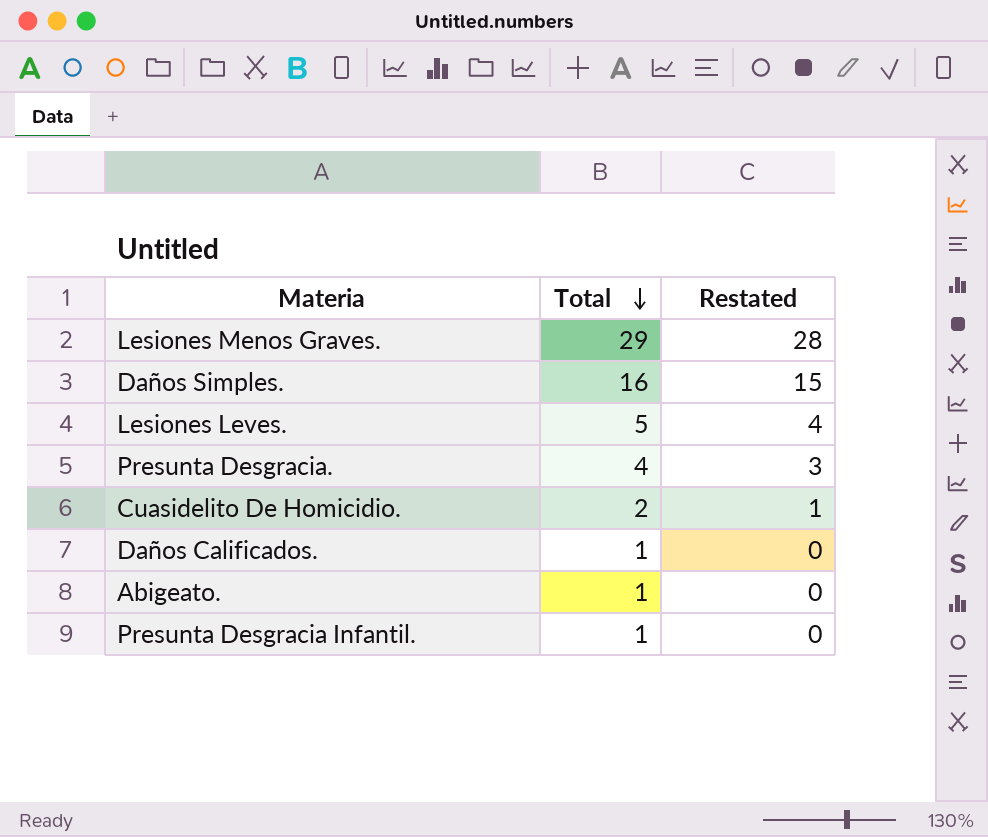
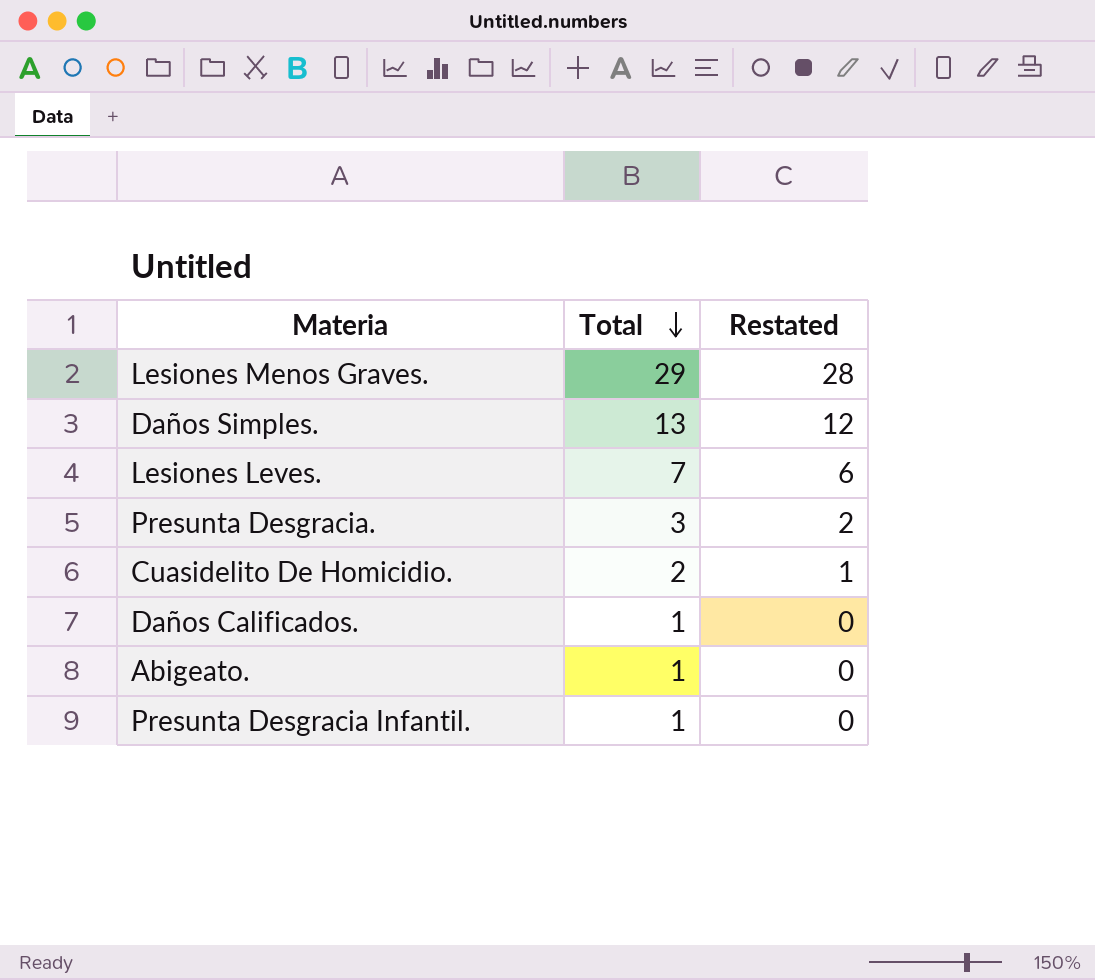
Daños Simples. | Total: 16 -> 13
Daños Simples. | Restated: 15 -> 12
Lesiones Leves. | Total: 5 -> 7
Lesiones Leves. | Restated: 4 -> 6
Presunta Desgracia. | Total: 4 -> 3
Presunta Desgracia. | Restated: 3 -> 2

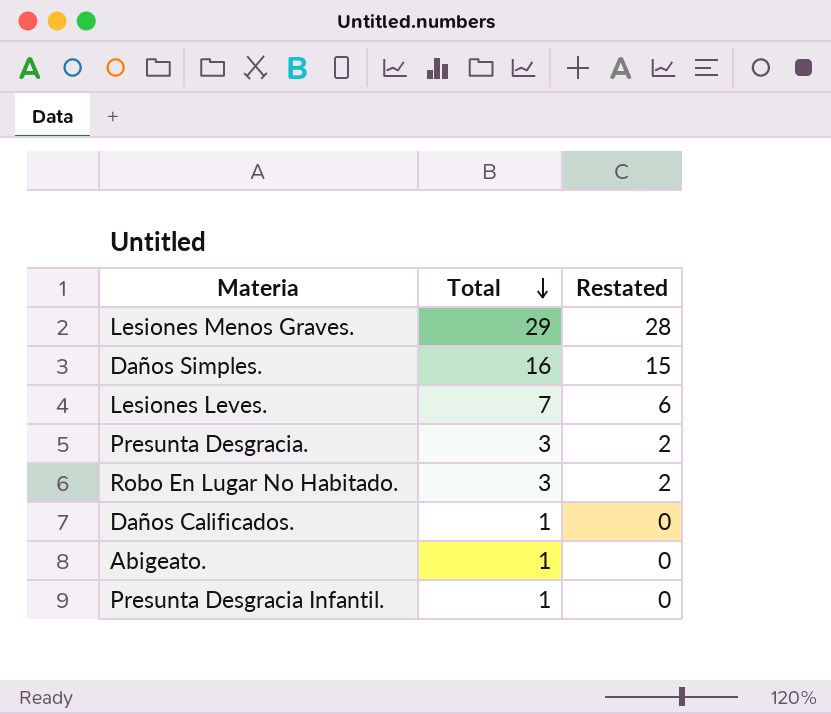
row Cuasidelito De Homicidio.: 2 | 1 -> none
Daños Simples. | Total: 13 -> 16
Daños Simples. | Restated: 12 -> 15
row Robo En Lugar No Habitado.: none -> 3 | 2

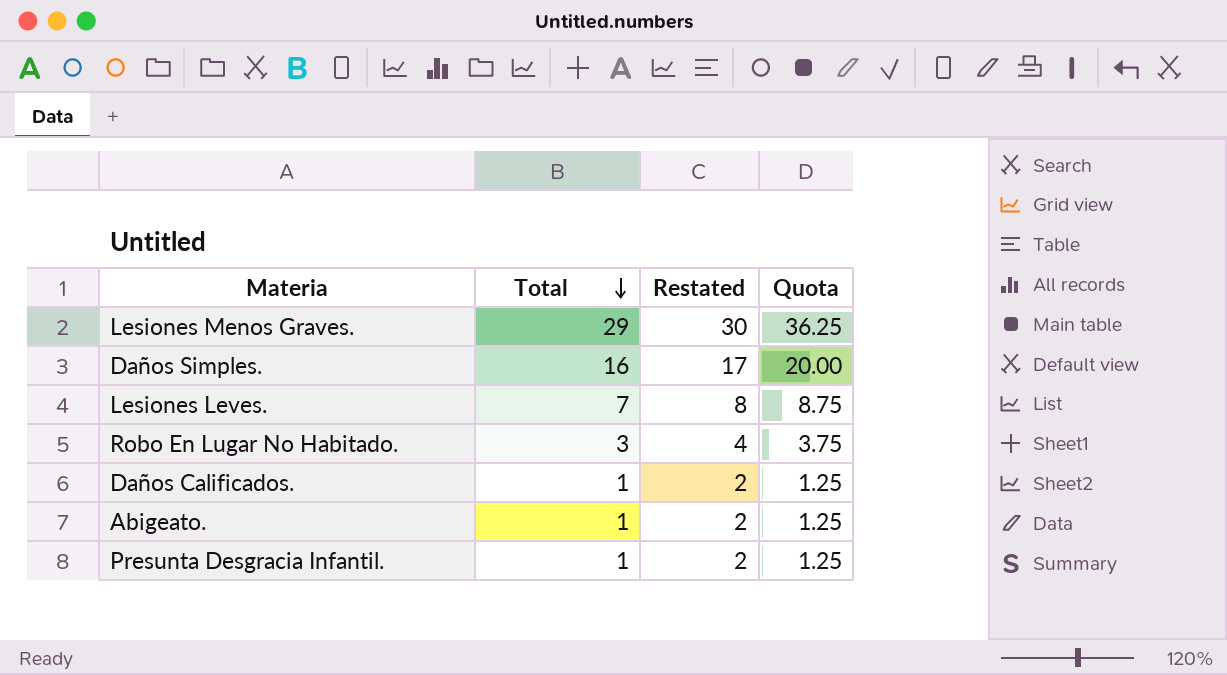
column Restated | formula: [Total] - 1 -> [Total] + 1
column Quota | formula: none -> [Total] * 1.25
row Presunta Desgracia.: 3 | 2 -> none

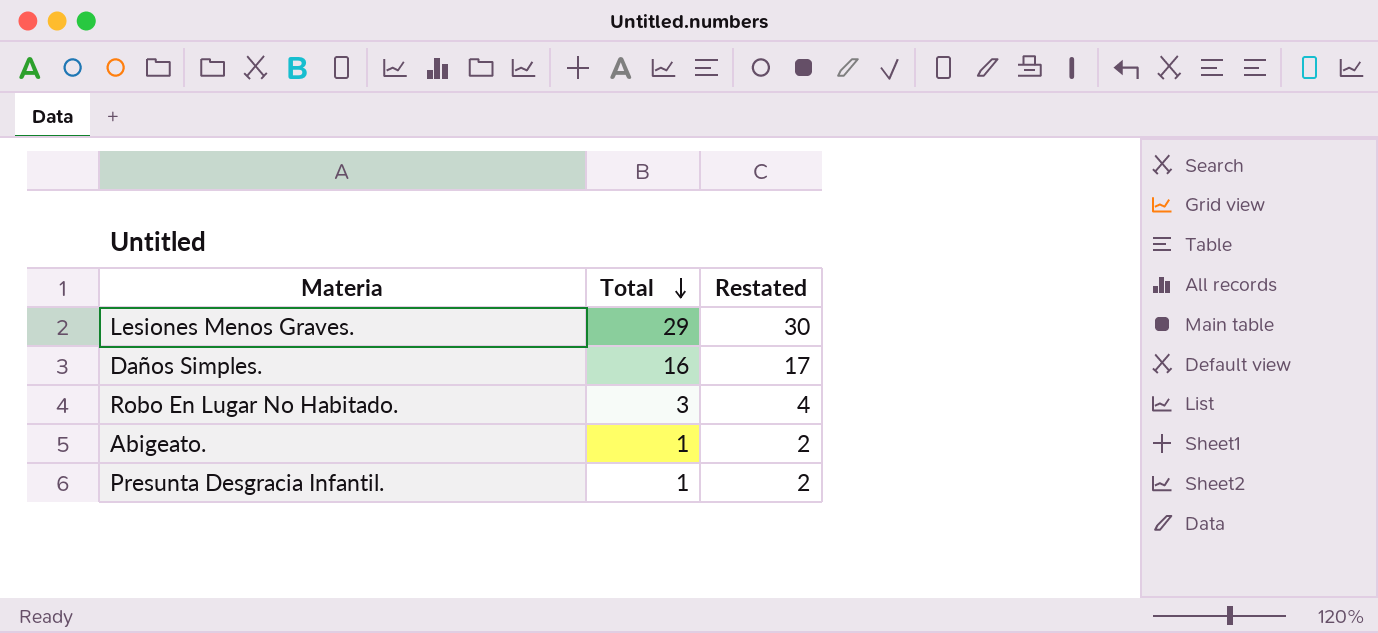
column Quota | formula: [Total] * 1.25 -> none
row Lesiones Leves.: 7 | 8 | 8.75 -> none
row Daños Calificados.: 1 | 2 | 1.25 -> none

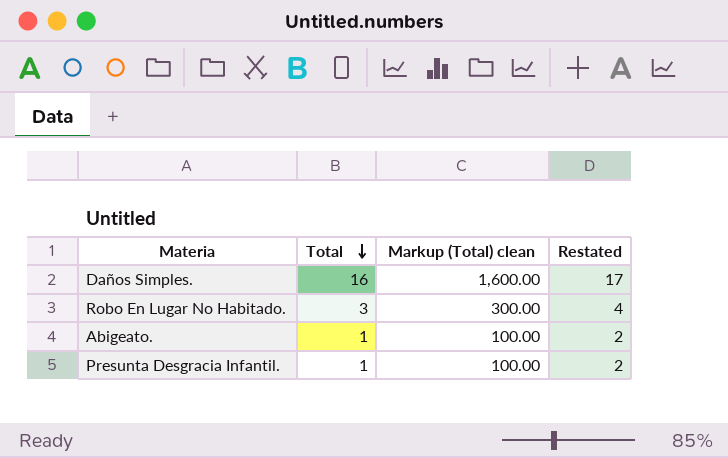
column Markup (Total) clean | formula: none -> [Total] * 100
row Lesiones Menos Graves.: 29 | 30 -> none

